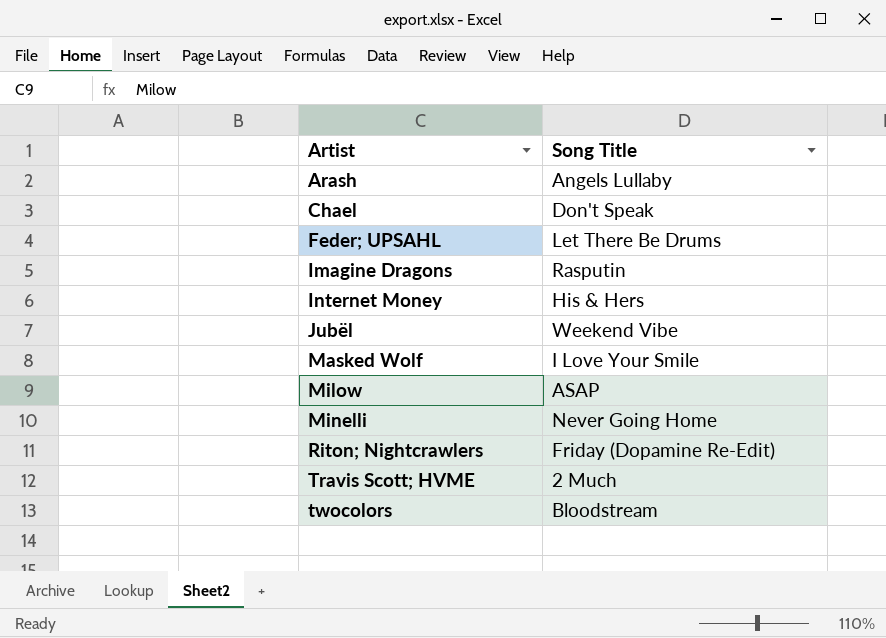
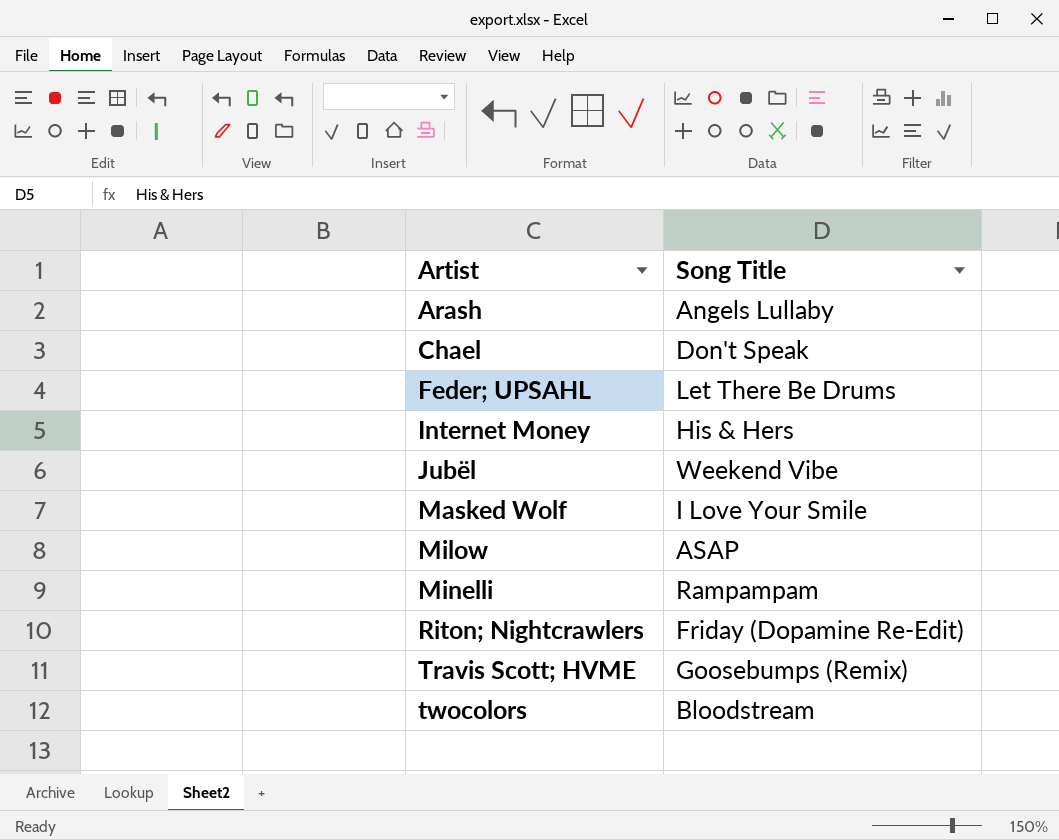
row Imagine Dragons: Rasputin -> none
Minelli | Song Title: Never Going Home -> Rampampam
Travis Scott; HVME | Song Title: 2 Much -> Goosebumps (Remix)

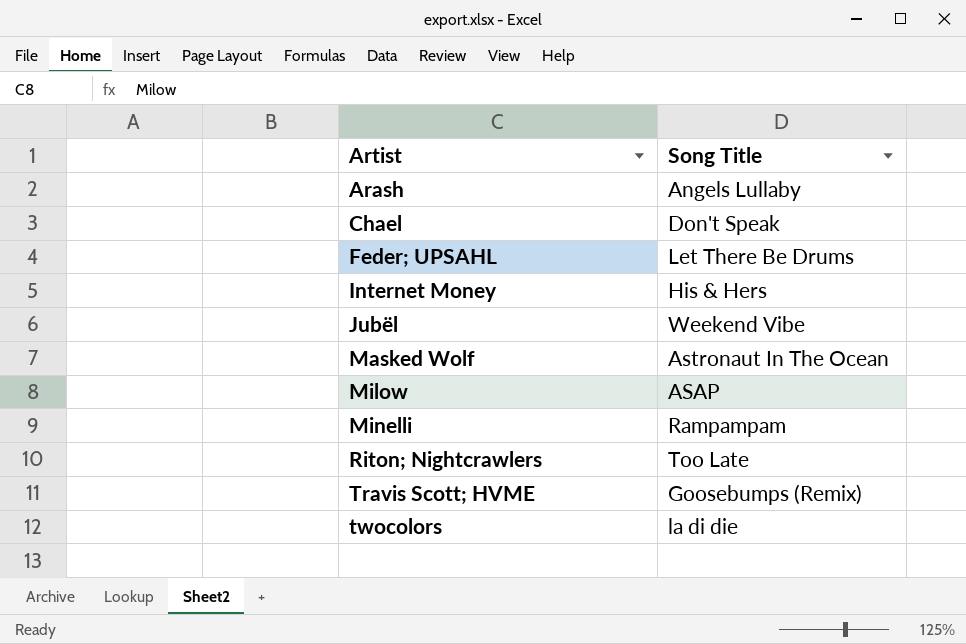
Masked Wolf | Song Title: I Love Your Smile -> Astronaut In The Ocean
Riton; Nightcrawlers | Song Title: Friday (Dopamine Re-Edit) -> Too Late
twocolors | Song Title: Bloodstream -> la di die

